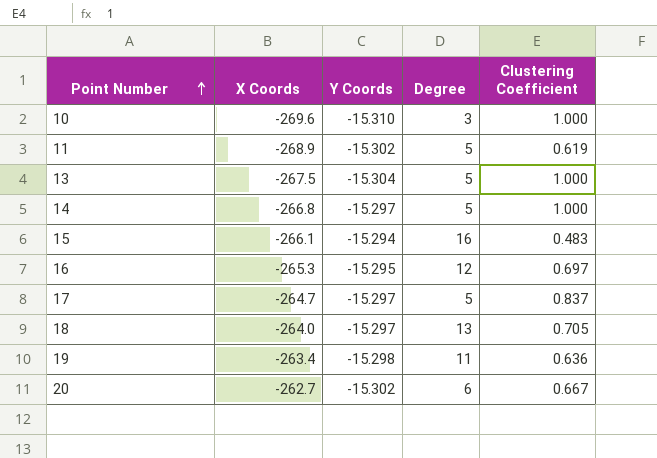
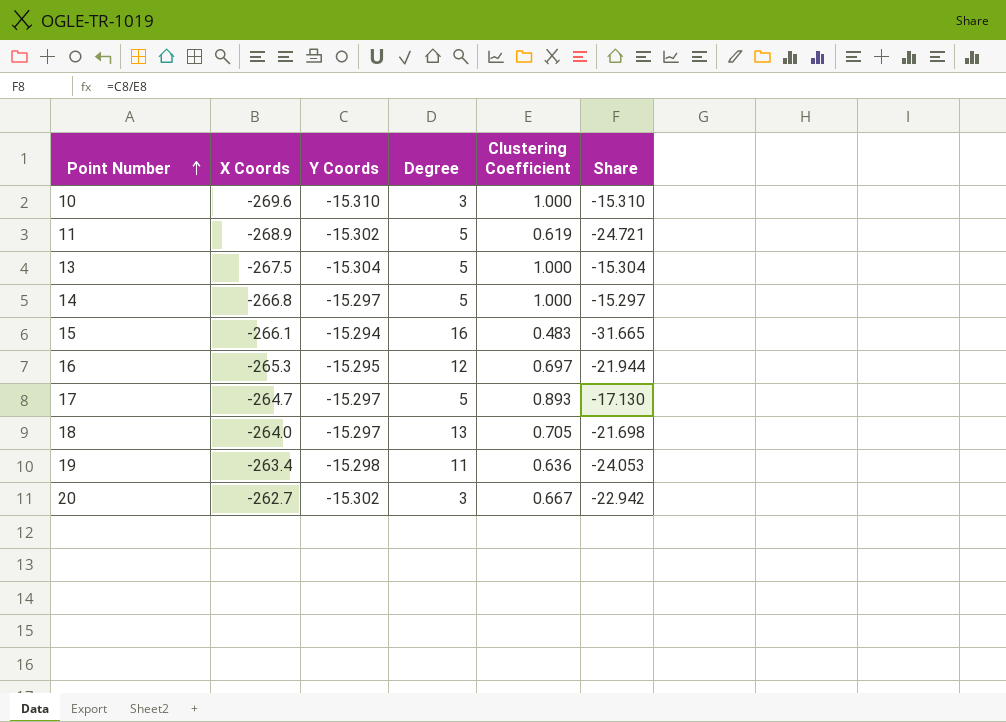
column Share | formula: none -> [Y Coords] / [Clustering Coefficient]
17 | Clustering Coefficient: 0.837 -> 0.893
20 | Degree: 6 -> 3

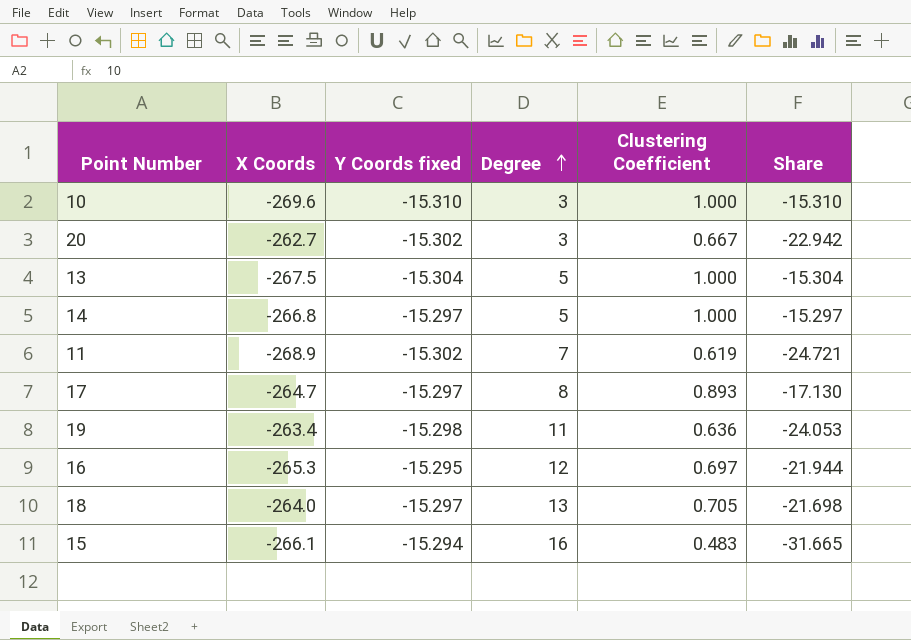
row order: Point Number ascending -> Degree ascending
column name: Y Coords -> Y Coords fixed
11 | Degree: 5 -> 7
17 | Degree: 5 -> 8

